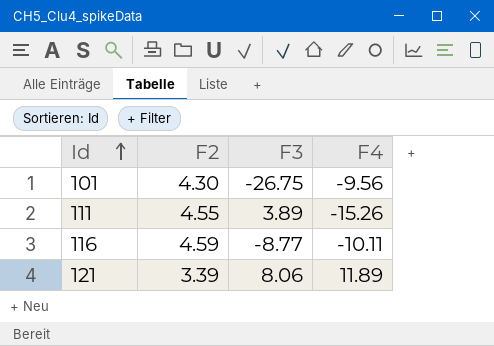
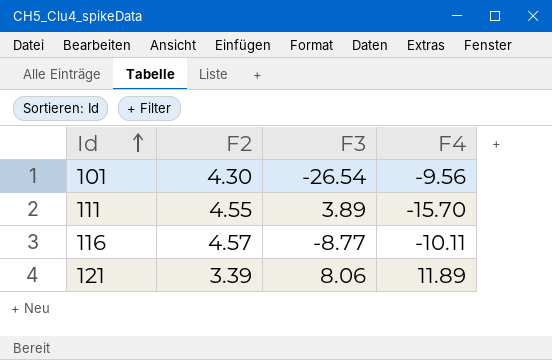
101 | F3: -26.75 -> -26.54
111 | F4: -15.26 -> -15.70
116 | F2: 4.59 -> 4.57

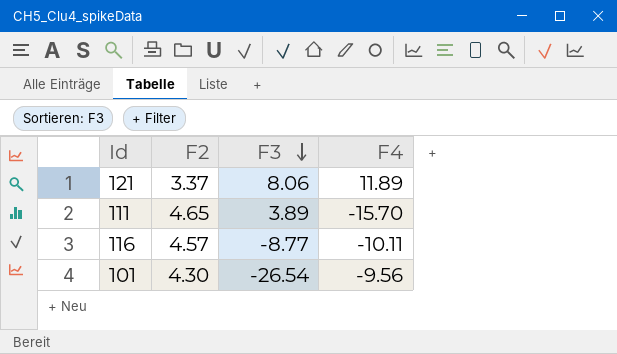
row order: Id ascending -> F3 descending
121 | F2: 3.39 -> 3.37
111 | F2: 4.55 -> 4.65

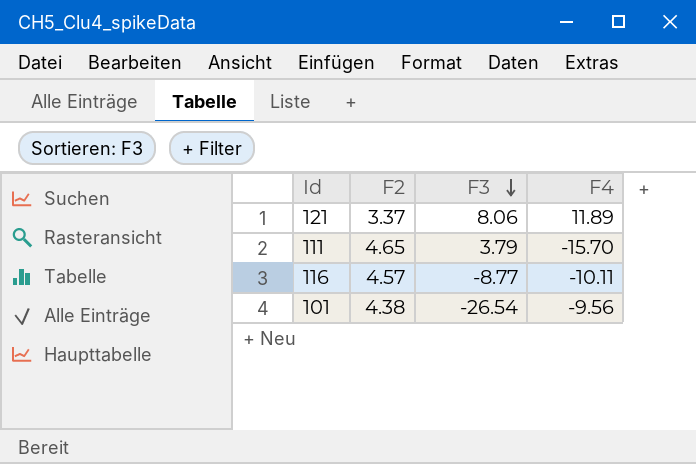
111 | F3: 3.89 -> 3.79
101 | F2: 4.30 -> 4.38

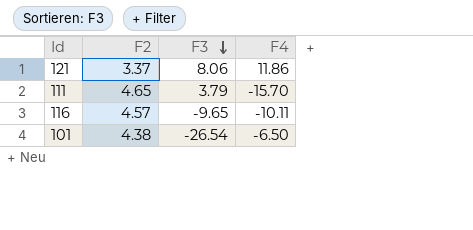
121 | F4: 11.89 -> 11.86
116 | F3: -8.77 -> -9.65
101 | F4: -9.56 -> -6.50

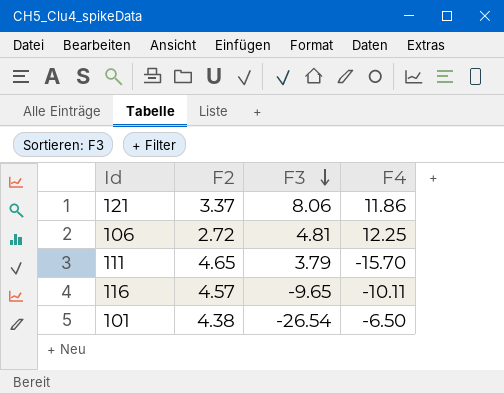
row 106: none -> 2.72 | 4.81 | 12.25

